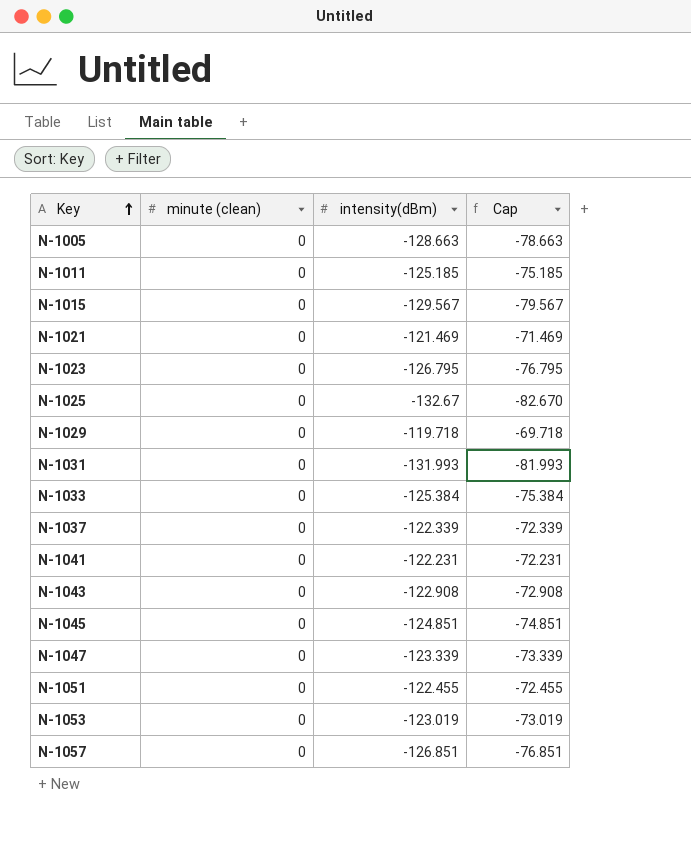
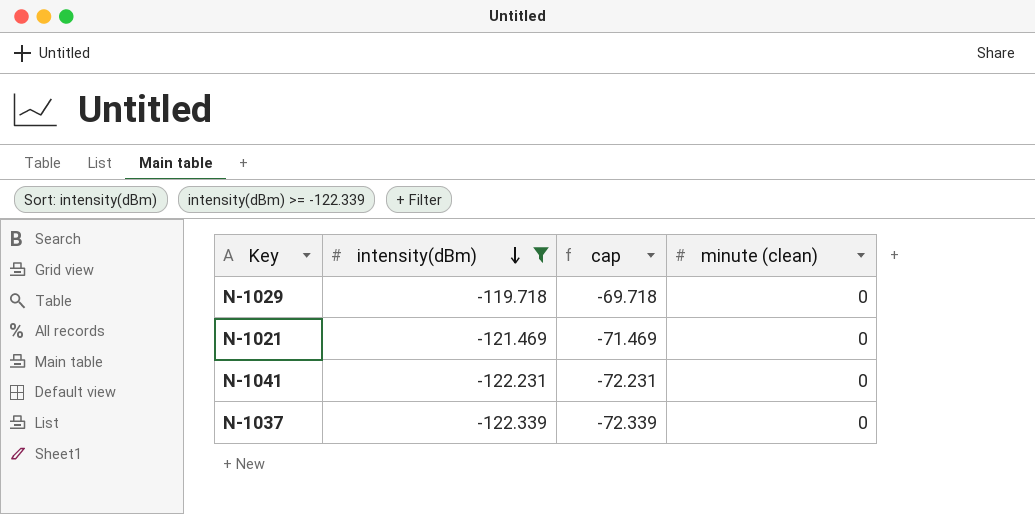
filter: none -> intensity(dBm) >= -122.339
row order: Key ascending -> intensity(dBm) descending
column name: Cap -> cap
column minute (clean) | position: 2 -> 4

